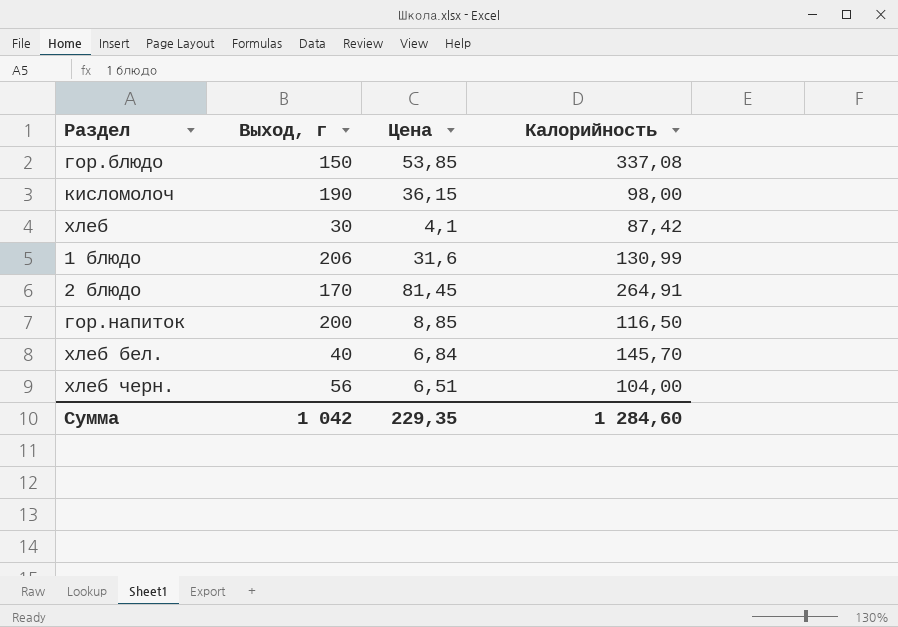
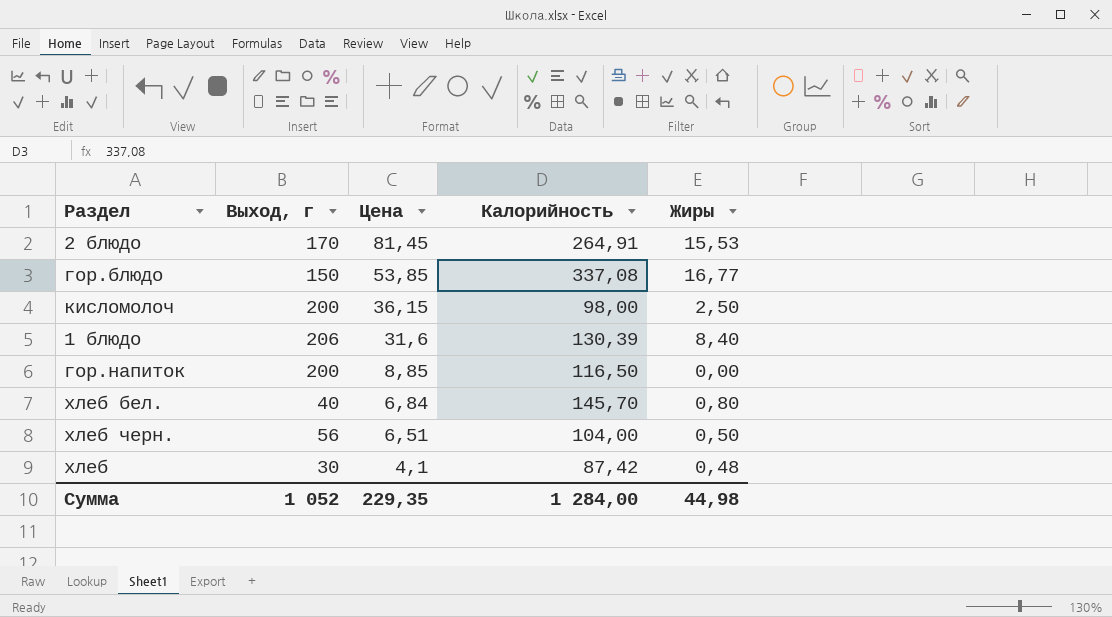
row order: none -> Цена descending
column Жиры | position: none -> 5
кисломолоч | Выход, г: 190 -> 200
1 блюдо | Калорийность: 130,99 -> 130,39
Сумма | Выход, г: 1 042 -> 1 052
Сумма | Калорийность: 1 284,60 -> 1 284,00

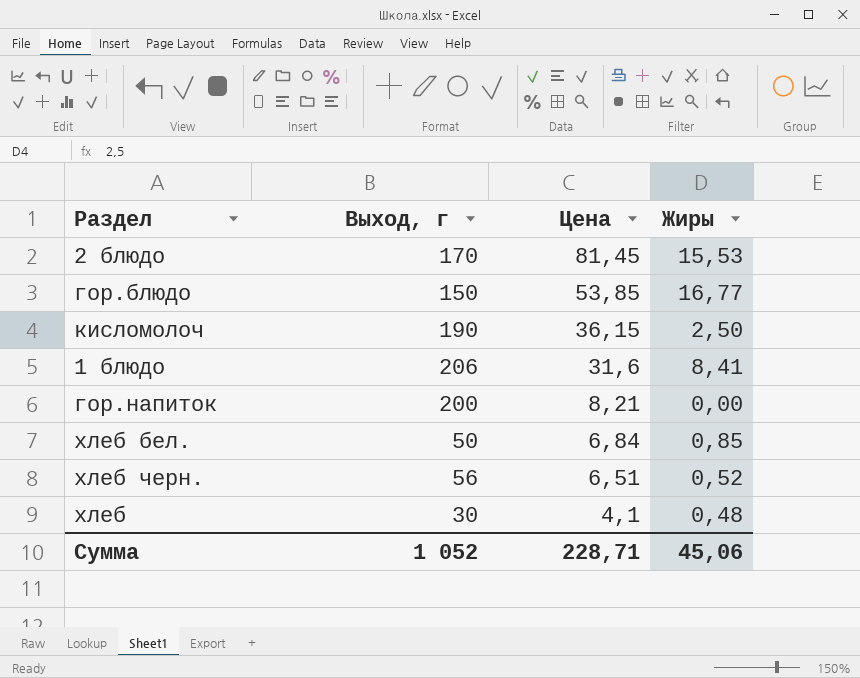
column Калорийность | position: 4 -> none
кисломолоч | Выход, г: 200 -> 190
1 блюдо | Жиры: 8,40 -> 8,41
гор.напиток | Цена: 8,85 -> 8,21
хлеб бел. | Выход, г: 40 -> 50
хлеб бел. | Жиры: 0,80 -> 0,85
хлеб черн. | Жиры: 0,50 -> 0,52
Сумма | Цена: 229,35 -> 228,71
Сумма | Жиры: 44,98 -> 45,06

